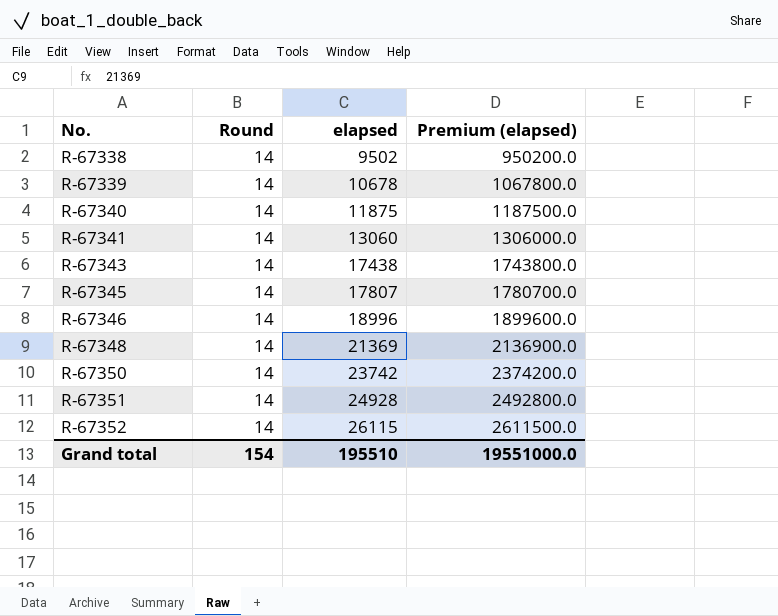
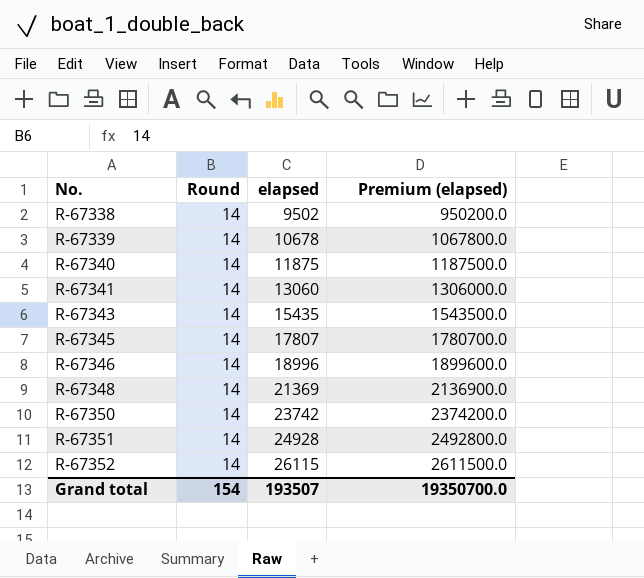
R-67343 | elapsed: 17438 -> 15435
R-67343 | Premium (elapsed): 1743800.0 -> 1543500.0
Grand total | elapsed: 195510 -> 193507
Grand total | Premium (elapsed): 19551000.0 -> 19350700.0

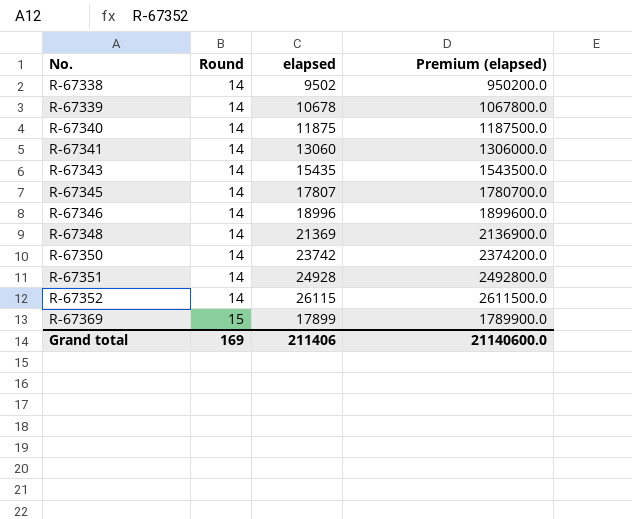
row R-67369: none -> 15 | 17899 | 1789900.0
Grand total | Round: 154 -> 169
Grand total | elapsed: 193507 -> 211406
Grand total | Premium (elapsed): 19350700.0 -> 21140600.0

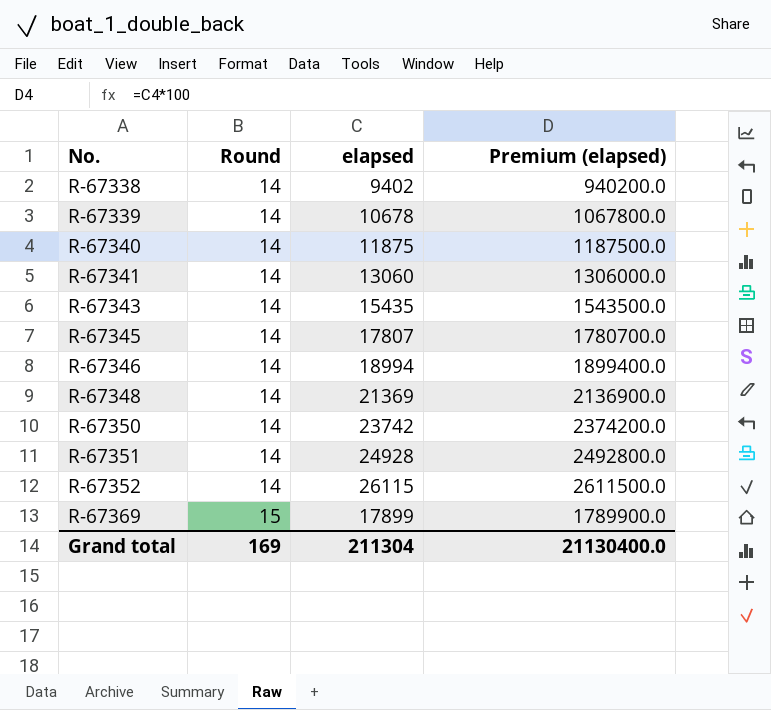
R-67338 | elapsed: 9502 -> 9402
R-67338 | Premium (elapsed): 950200.0 -> 940200.0
R-67346 | elapsed: 18996 -> 18994
R-67346 | Premium (elapsed): 1899600.0 -> 1899400.0
Grand total | elapsed: 211406 -> 211304
Grand total | Premium (elapsed): 21140600.0 -> 21130400.0

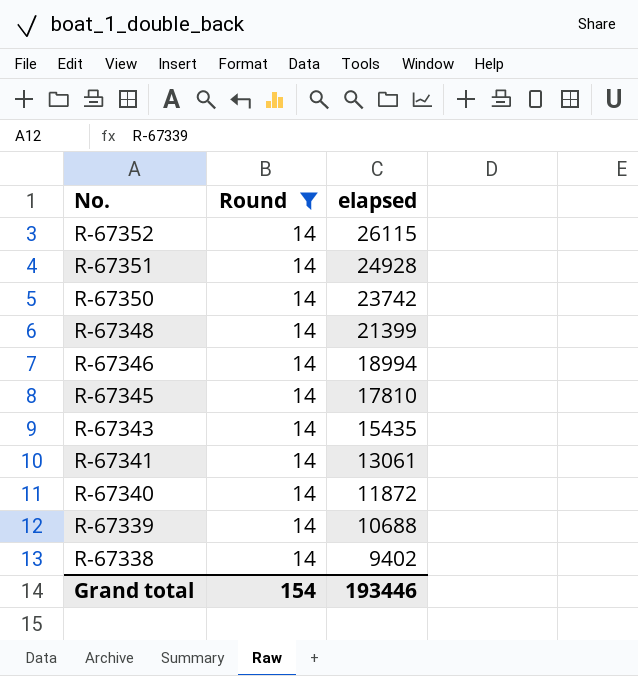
filter: none -> Round = 14
row order: No. ascending -> No. descending
column Premium (elapsed) | formula: [elapsed] * 100 -> none
R-67348 | elapsed: 21369 -> 21399
R-67345 | elapsed: 17807 -> 17810
R-67341 | elapsed: 13060 -> 13061
R-67340 | elapsed: 11875 -> 11872
R-67339 | elapsed: 10678 -> 10688
Grand total | Round: 169 -> 154
Grand total | elapsed: 211304 -> 193446

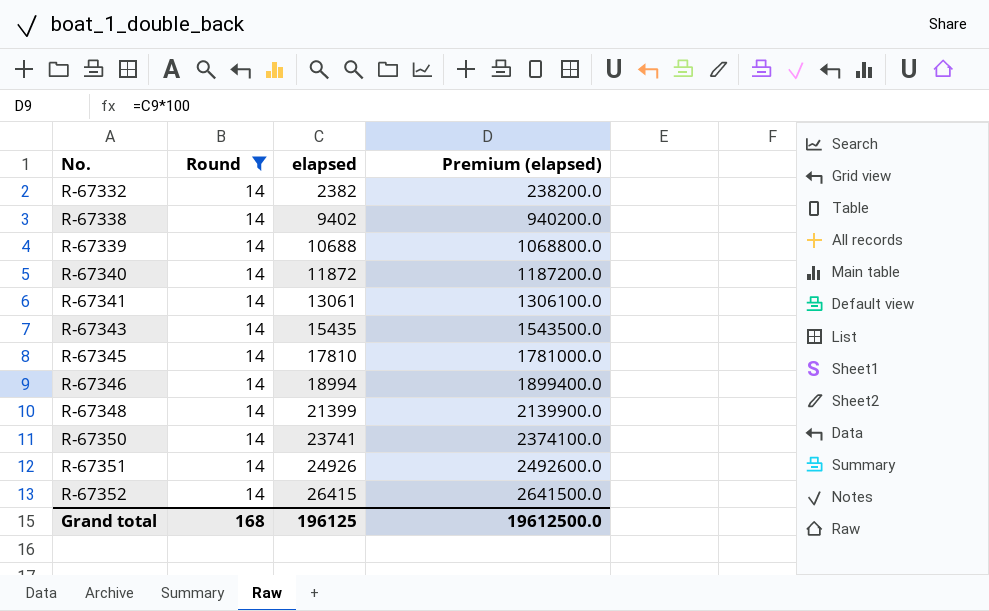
row order: No. descending -> No. ascending
column Premium (elapsed) | formula: none -> [elapsed] * 100
row R-67332: none -> 14 | 2382 | 238200.0
R-67350 | elapsed: 23742 -> 23741
R-67351 | elapsed: 24928 -> 24926
R-67352 | elapsed: 26115 -> 26415
Grand total | Round: 154 -> 168
Grand total | elapsed: 193446 -> 196125

